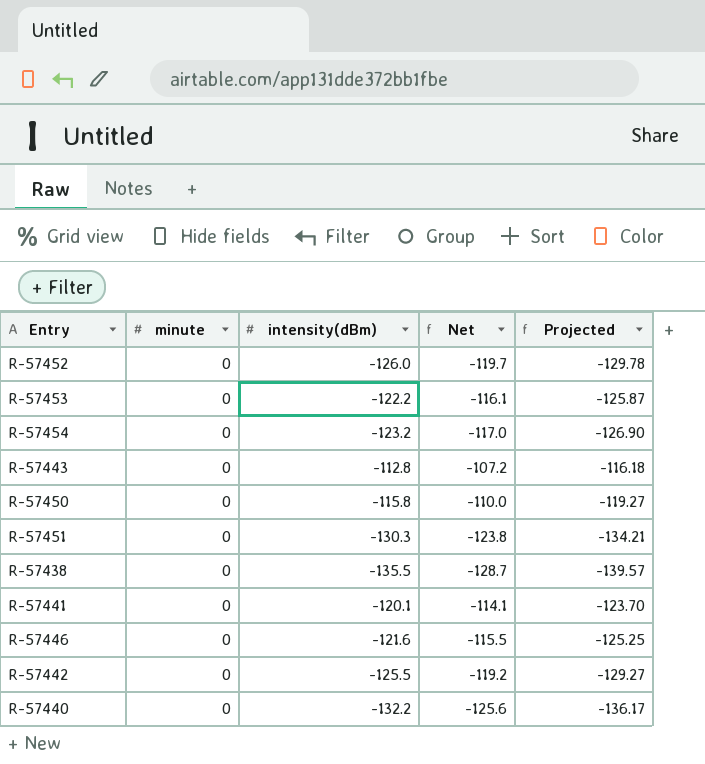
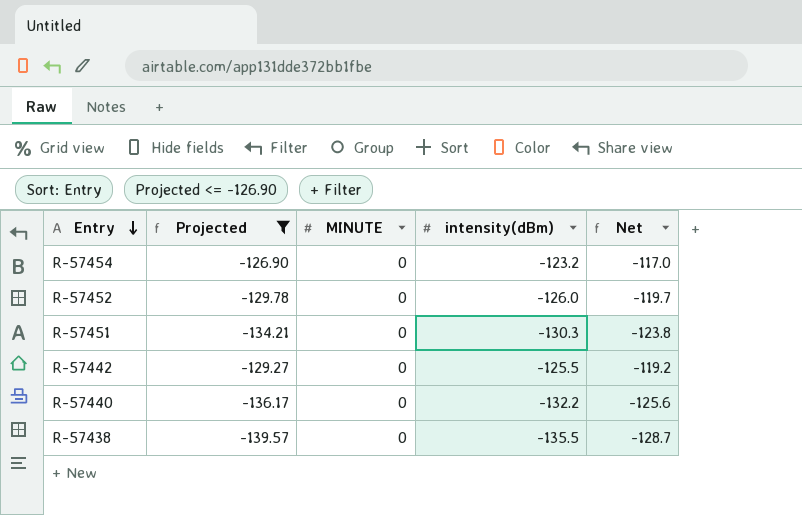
filter: none -> Projected <= -126.90
row order: none -> Entry descending
column Projected | position: 5 -> 2
column name: minute -> MINUTE

